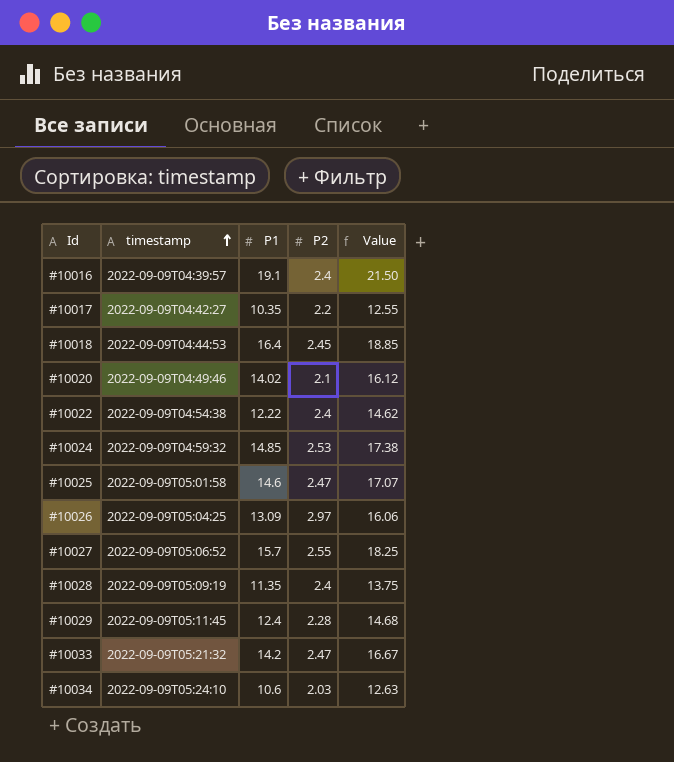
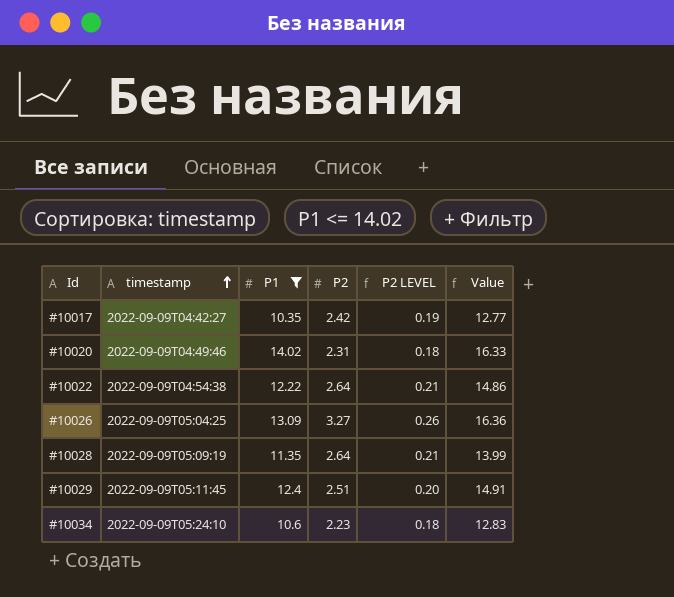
filter: none -> P1 <= 14.02
column P2 LEVEL | formula: none -> [P2] * 0.08
#10017 | P2: 2.2 -> 2.42
#10017 | Value: 12.55 -> 12.77
#10020 | P2: 2.1 -> 2.31
#10020 | Value: 16.12 -> 16.33
#10022 | P2: 2.4 -> 2.64
#10022 | Value: 14.62 -> 14.86
#10026 | P2: 2.97 -> 3.27
#10026 | Value: 16.06 -> 16.36
#10028 | P2: 2.4 -> 2.64
#10028 | Value: 13.75 -> 13.99
#10029 | P2: 2.28 -> 2.51
#10029 | Value: 14.68 -> 14.91
#10034 | P2: 2.03 -> 2.23
#10034 | Value: 12.63 -> 12.83

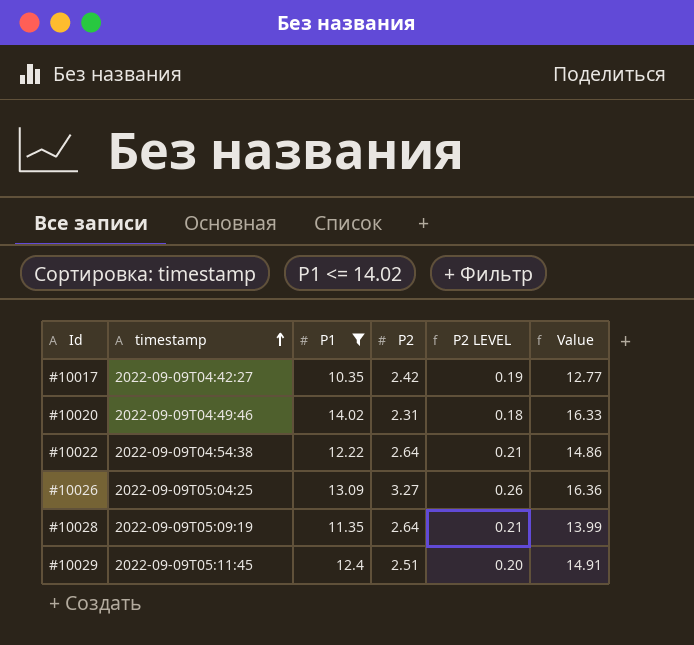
row #10034: 2022-09-09T05:24:10 | 10.6 | 2.23 | 0.18 | 12.83 -> none

